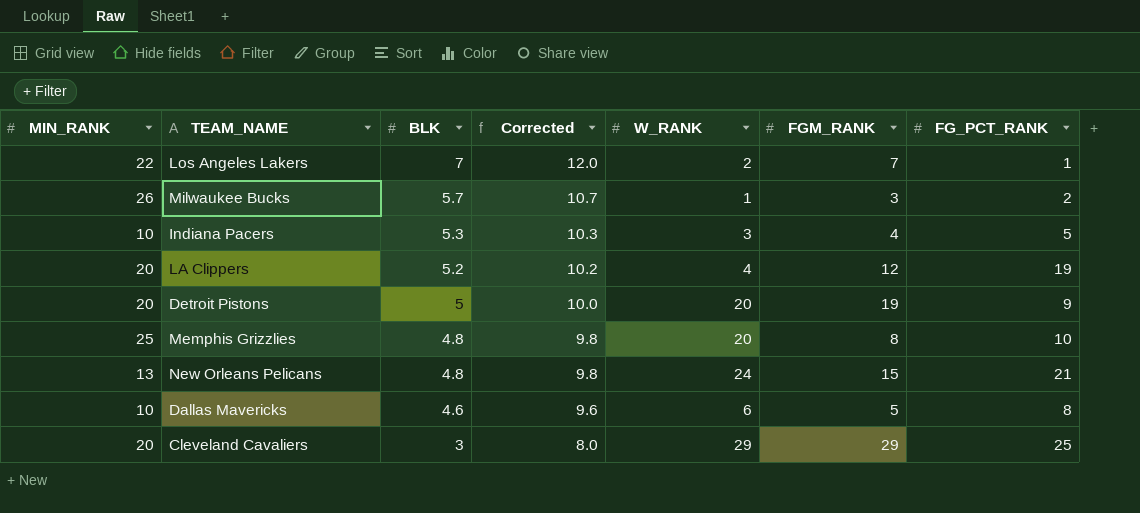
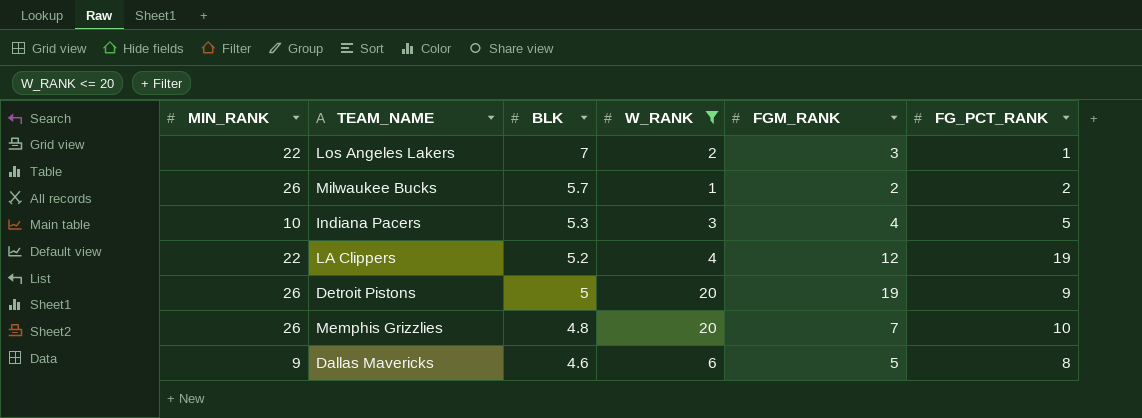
filter: none -> W_RANK <= 20
column Corrected | formula: [BLK] + 5 -> none
Los Angeles Lakers | FGM_RANK: 7 -> 3
Milwaukee Bucks | FGM_RANK: 3 -> 2
LA Clippers | MIN_RANK: 20 -> 22
Detroit Pistons | MIN_RANK: 20 -> 26
Memphis Grizzlies | MIN_RANK: 25 -> 26
Memphis Grizzlies | FGM_RANK: 8 -> 7
Dallas Mavericks | MIN_RANK: 10 -> 9

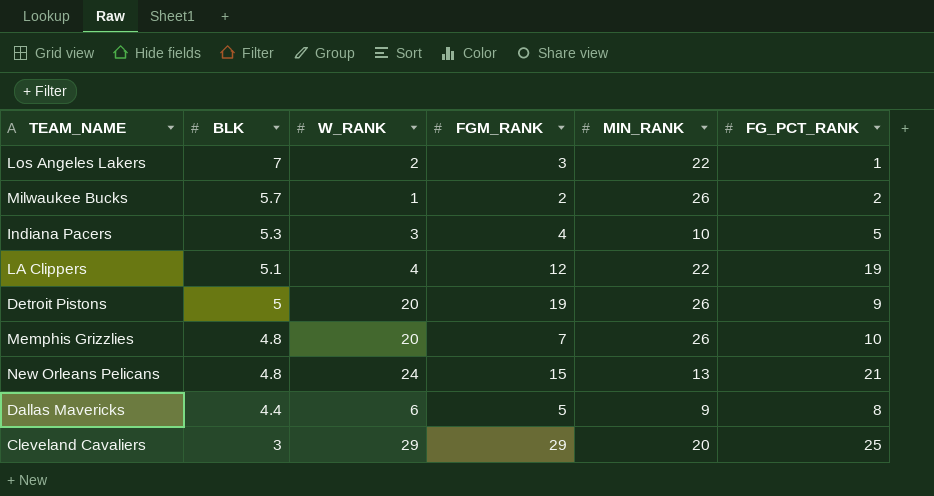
filter: W_RANK <= 20 -> none
column MIN_RANK | position: 1 -> 5
LA Clippers | BLK: 5.2 -> 5.1
Dallas Mavericks | BLK: 4.6 -> 4.4

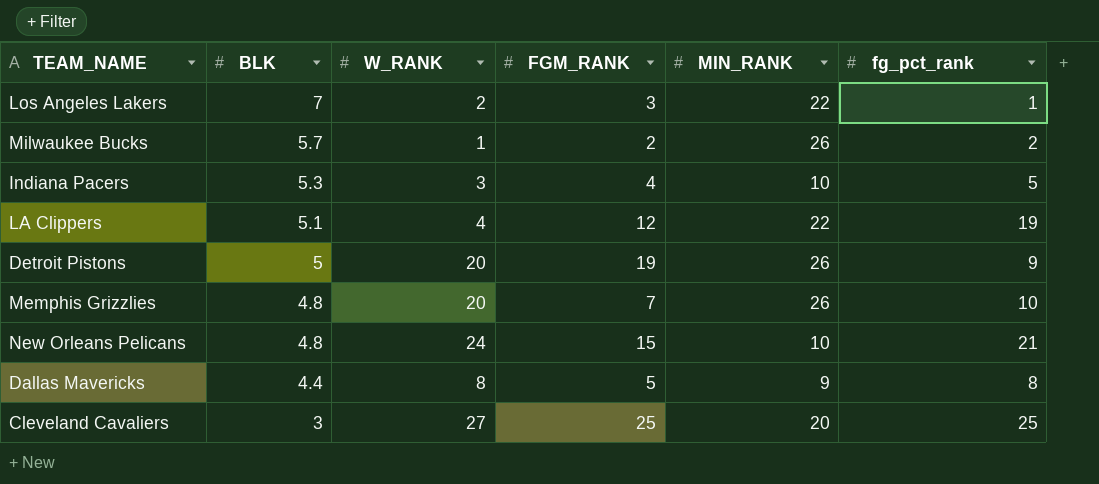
column name: FG_PCT_RANK -> fg_pct_rank
New Orleans Pelicans | MIN_RANK: 13 -> 10
Dallas Mavericks | W_RANK: 6 -> 8
Cleveland Cavaliers | W_RANK: 29 -> 27
Cleveland Cavaliers | FGM_RANK: 29 -> 25

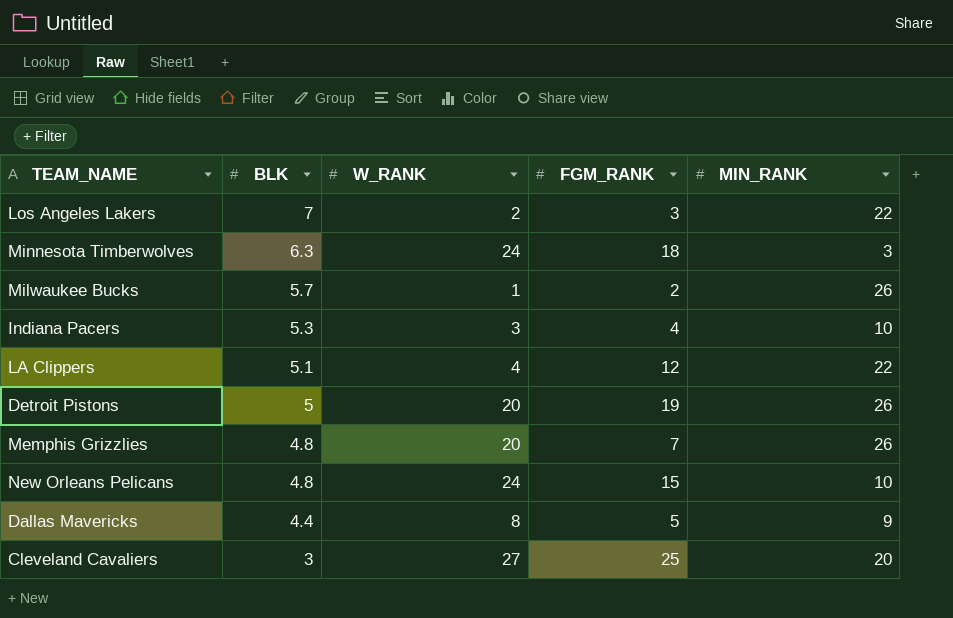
column fg_pct_rank | position: 6 -> none
row Minnesota Timberwolves: none -> 6.3 | 24 | 18 | 3

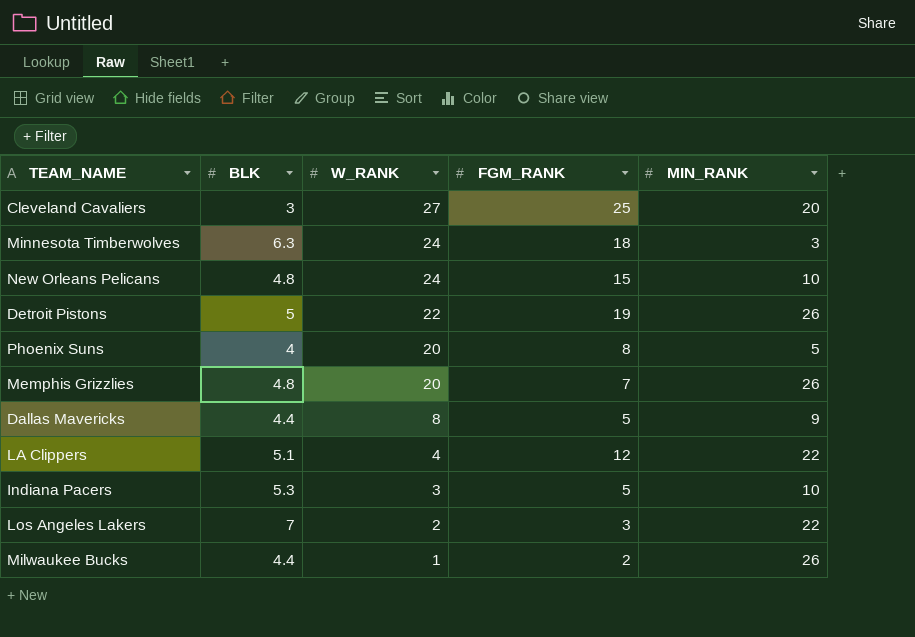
row order: BLK descending -> W_RANK descending
Detroit Pistons | W_RANK: 20 -> 22
row Phoenix Suns: none -> 4 | 20 | 8 | 5
Indiana Pacers | FGM_RANK: 4 -> 5
Milwaukee Bucks | BLK: 5.7 -> 4.4

